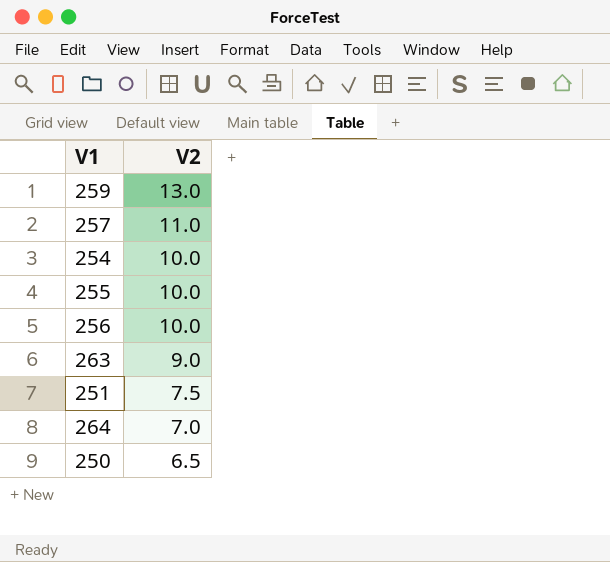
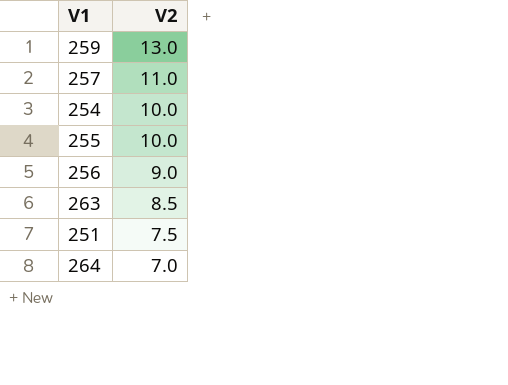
row 250: 6.5 -> none
256 | V2: 10.0 -> 9.0
263 | V2: 9.0 -> 8.5

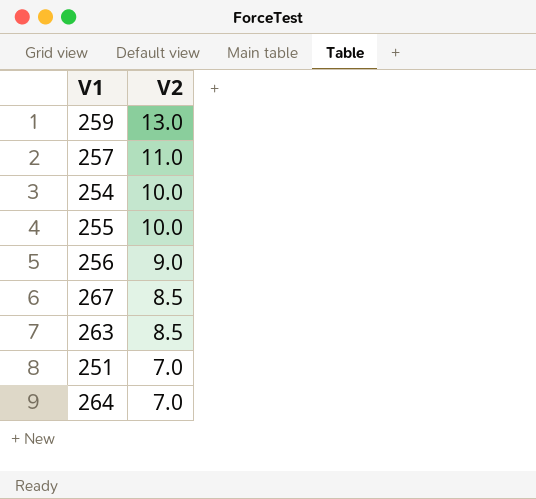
row 267: none -> 8.5
251 | V2: 7.5 -> 7.0

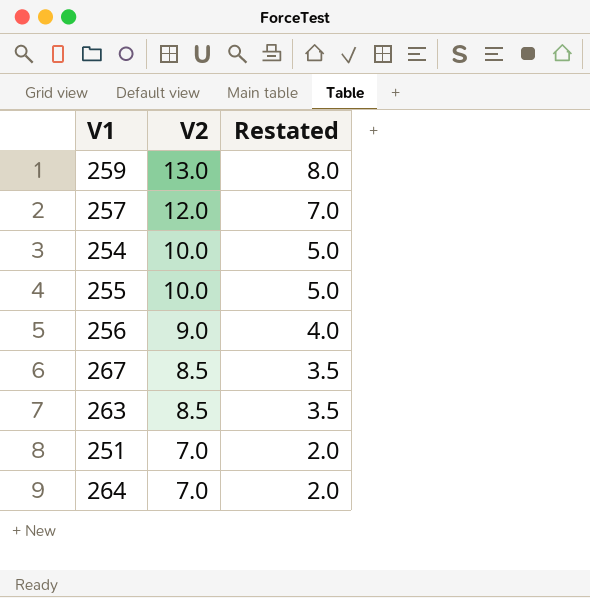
column Restated | formula: none -> [V2] - 5
257 | V2: 11.0 -> 12.0

